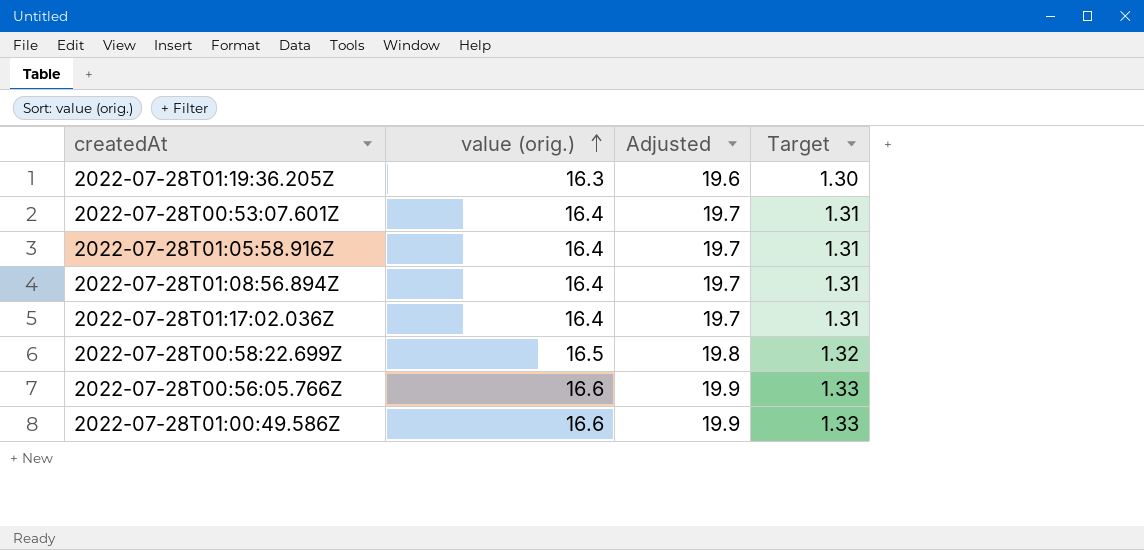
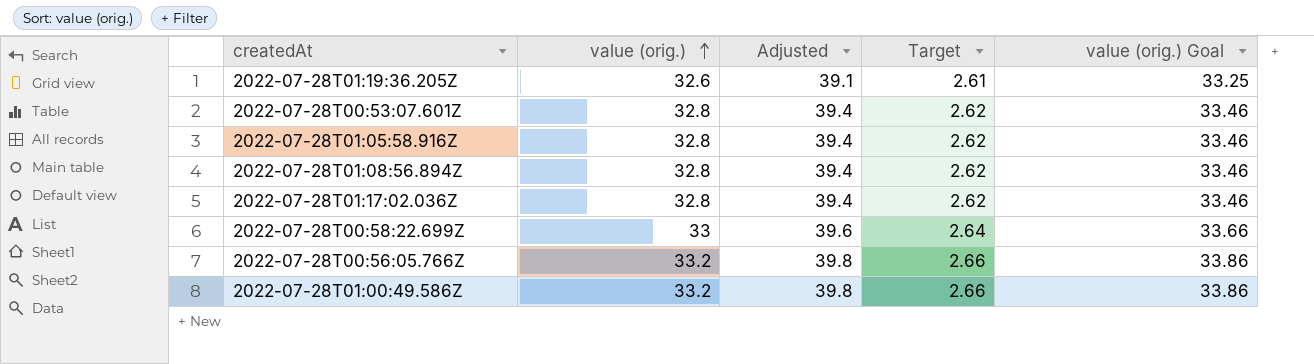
column value (orig.) Goal | formula: none -> [value (orig.)] * 1.02
2022-07-28T01:19:36.205Z | value (orig.): 16.3 -> 32.6
2022-07-28T01:19:36.205Z | Adjusted: 19.6 -> 39.1
2022-07-28T01:19:36.205Z | Target: 1.30 -> 2.61
2022-07-28T00:53:07.601Z | value (orig.): 16.4 -> 32.8
2022-07-28T00:53:07.601Z | Adjusted: 19.7 -> 39.4
2022-07-28T00:53:07.601Z | Target: 1.31 -> 2.62
2022-07-28T01:05:58.916Z | value (orig.): 16.4 -> 32.8
2022-07-28T01:05:58.916Z | Adjusted: 19.7 -> 39.4
2022-07-28T01:05:58.916Z | Target: 1.31 -> 2.62
2022-07-28T01:08:56.894Z | value (orig.): 16.4 -> 32.8
2022-07-28T01:08:56.894Z | Adjusted: 19.7 -> 39.4
2022-07-28T01:08:56.894Z | Target: 1.31 -> 2.62
2022-07-28T01:17:02.036Z | value (orig.): 16.4 -> 32.8
2022-07-28T01:17:02.036Z | Adjusted: 19.7 -> 39.4
2022-07-28T01:17:02.036Z | Target: 1.31 -> 2.62
2022-07-28T00:58:22.699Z | value (orig.): 16.5 -> 33
2022-07-28T00:58:22.699Z | Adjusted: 19.8 -> 39.6
2022-07-28T00:58:22.699Z | Target: 1.32 -> 2.64
2022-07-28T00:56:05.766Z | value (orig.): 16.6 -> 33.2
2022-07-28T00:56:05.766Z | Adjusted: 19.9 -> 39.8
2022-07-28T00:56:05.766Z | Target: 1.33 -> 2.66
2022-07-28T01:00:49.586Z | value (orig.): 16.6 -> 33.2
2022-07-28T01:00:49.586Z | Adjusted: 19.9 -> 39.8
2022-07-28T01:00:49.586Z | Target: 1.33 -> 2.66

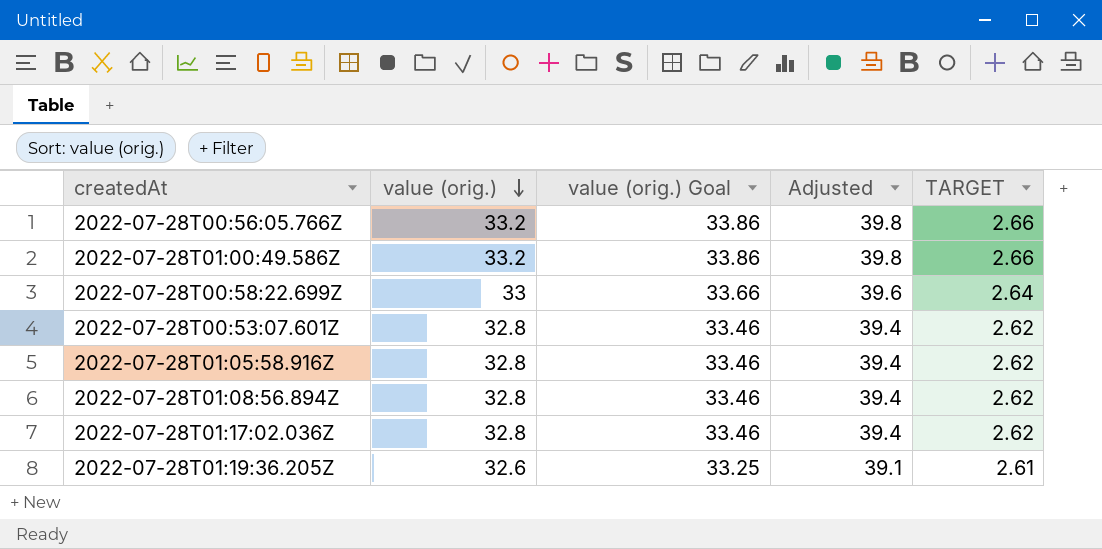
row order: value (orig.) ascending -> value (orig.) descending
column value (orig.) Goal | position: 5 -> 3
column name: Target -> TARGET

